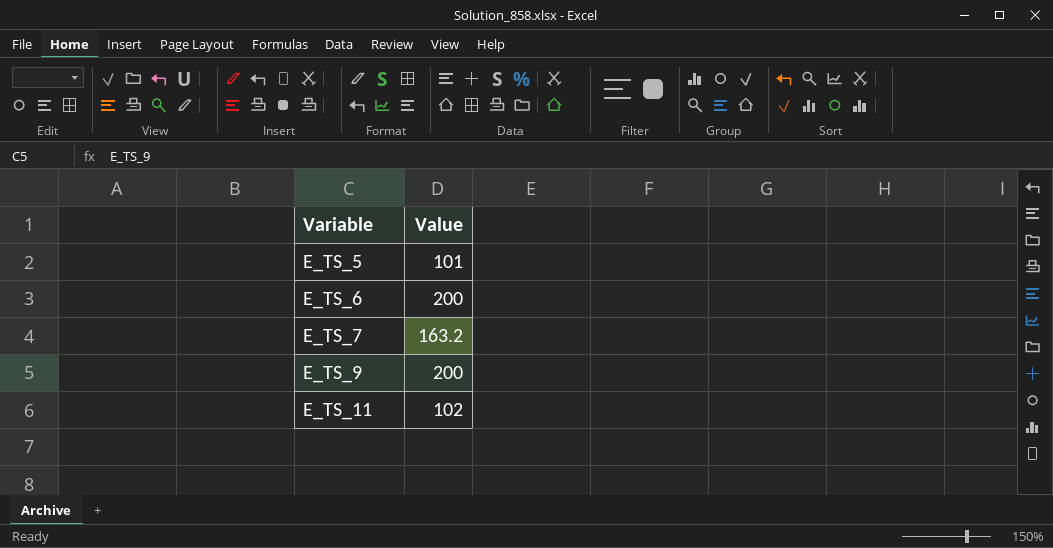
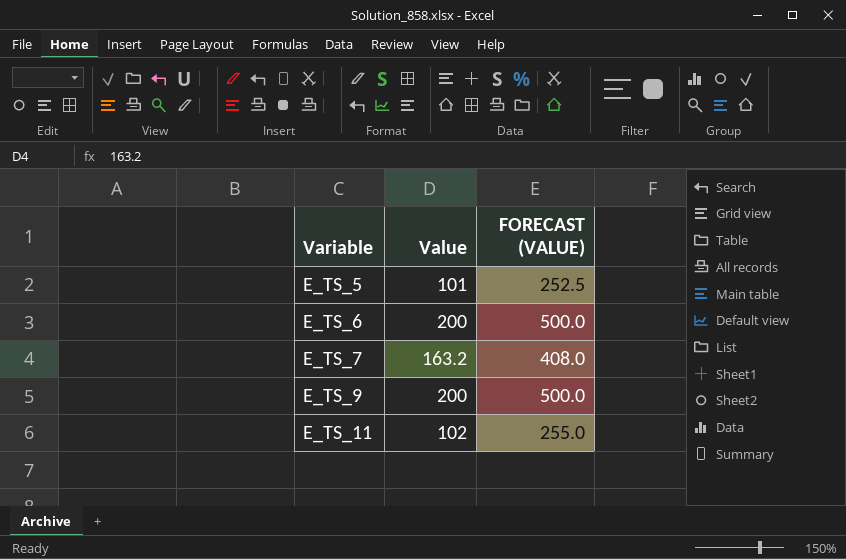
column FORECAST (VALUE) | formula: none -> [Value] * 2.5

